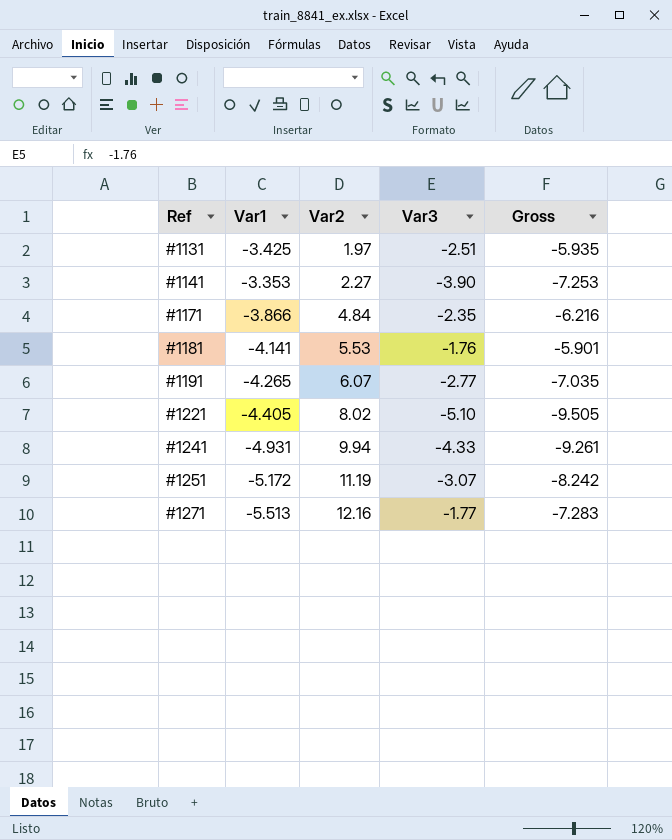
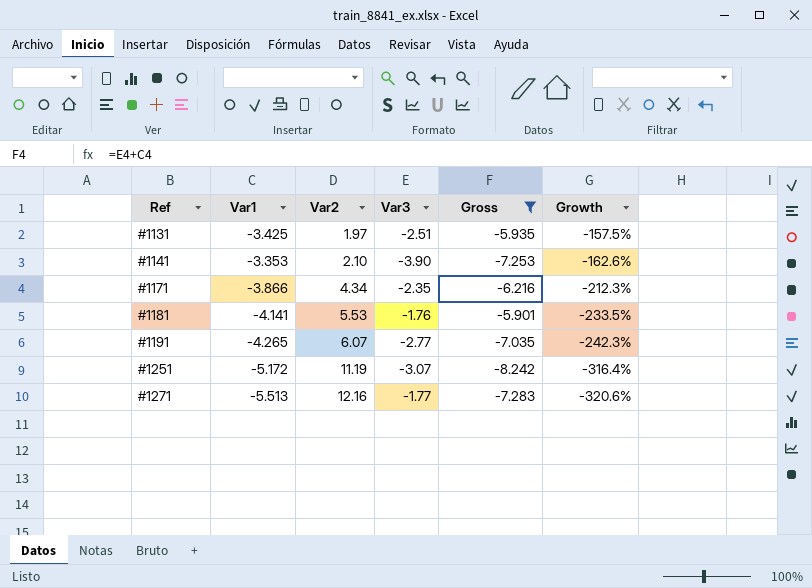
filter: none -> Gross >= -8.242
column Growth | formula: none -> ([Var2] - [Var1]) / [Var1]
#1141 | Var2: 2.27 -> 2.10
#1171 | Var2: 4.84 -> 4.34

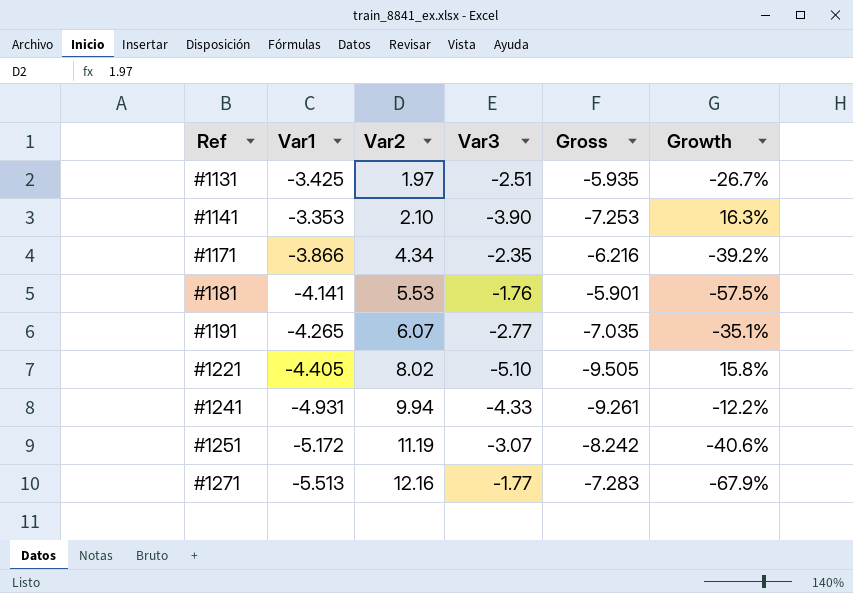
filter: Gross >= -8.242 -> none
column Growth | formula: ([Var2] - [Var1]) / [Var1] -> ([Var3] - [Var1]) / [Var1]

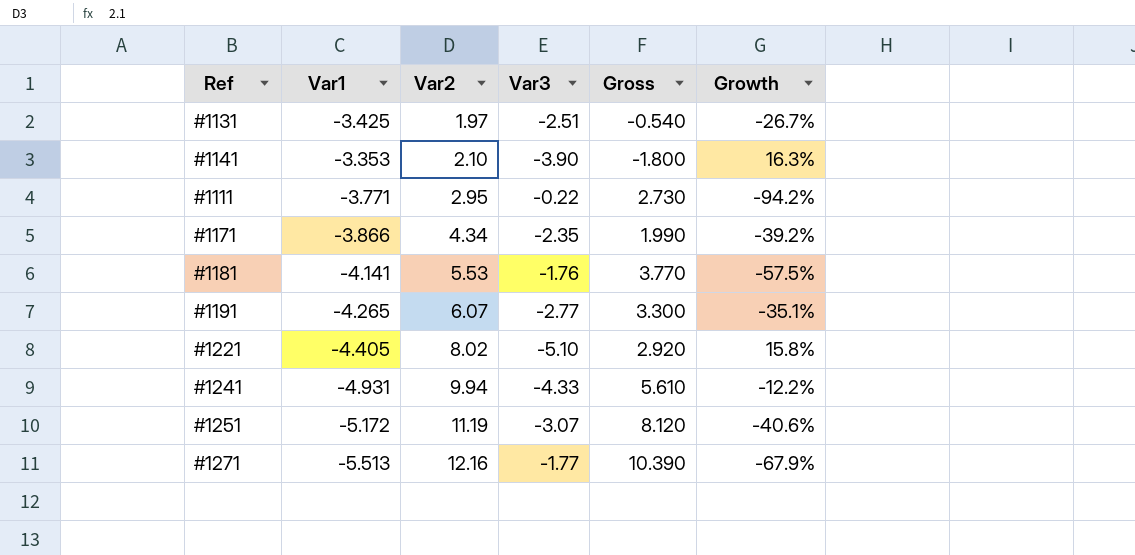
column Gross | formula: [Var1] + [Var3] -> [Var2] + [Var3]
row #1111: none -> -3.771 | 2.95 | -0.22 | 2.730 | -94.2%

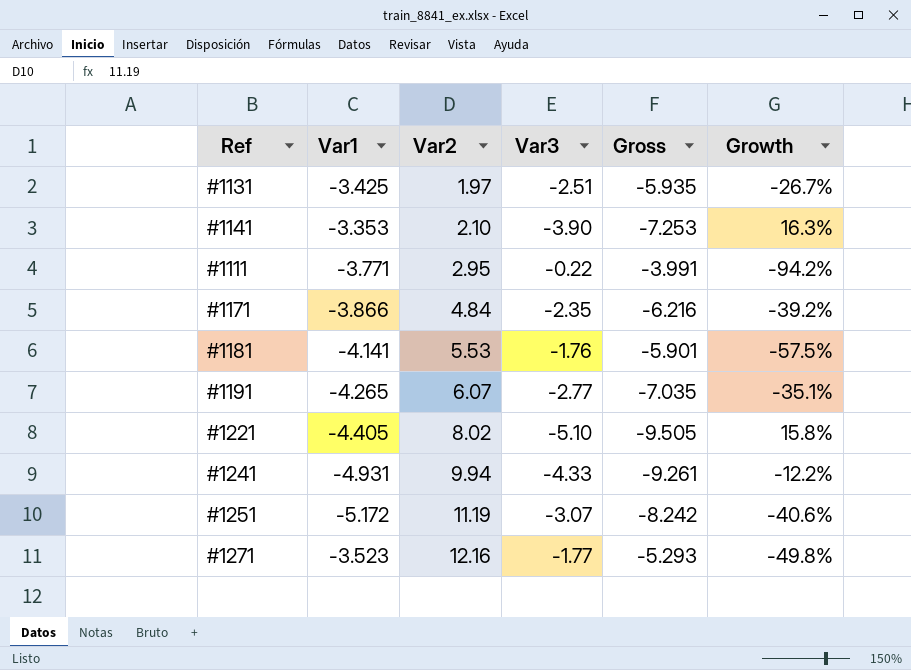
column Gross | formula: [Var2] + [Var3] -> [Var1] + [Var3]
#1171 | Var2: 4.34 -> 4.84
#1271 | Var1: -5.513 -> -3.523
#1271 | Growth: -67.9% -> -49.8%

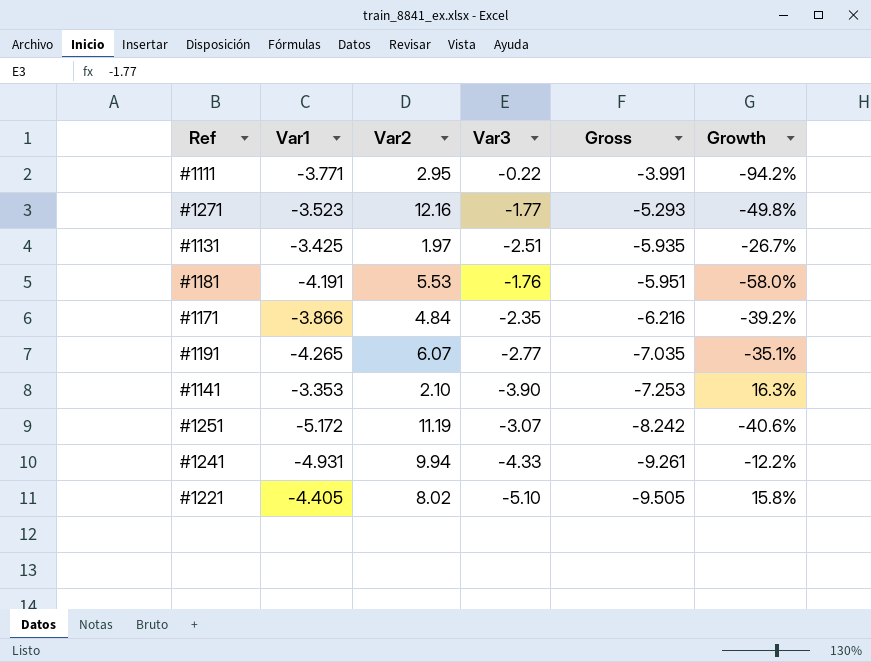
row order: Var2 ascending -> Gross descending
#1181 | Var1: -4.141 -> -4.191
#1181 | Gross: -5.901 -> -5.951
#1181 | Growth: -57.5% -> -58.0%

